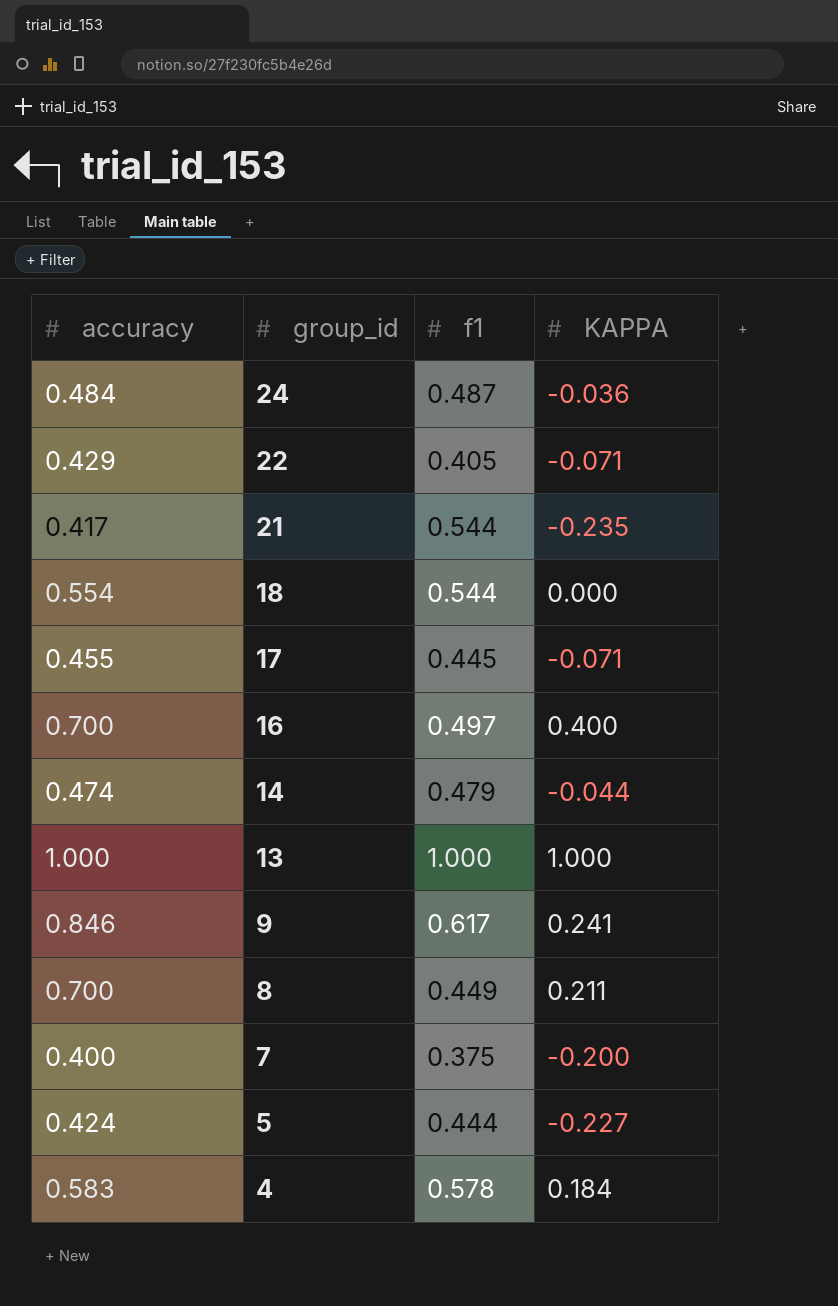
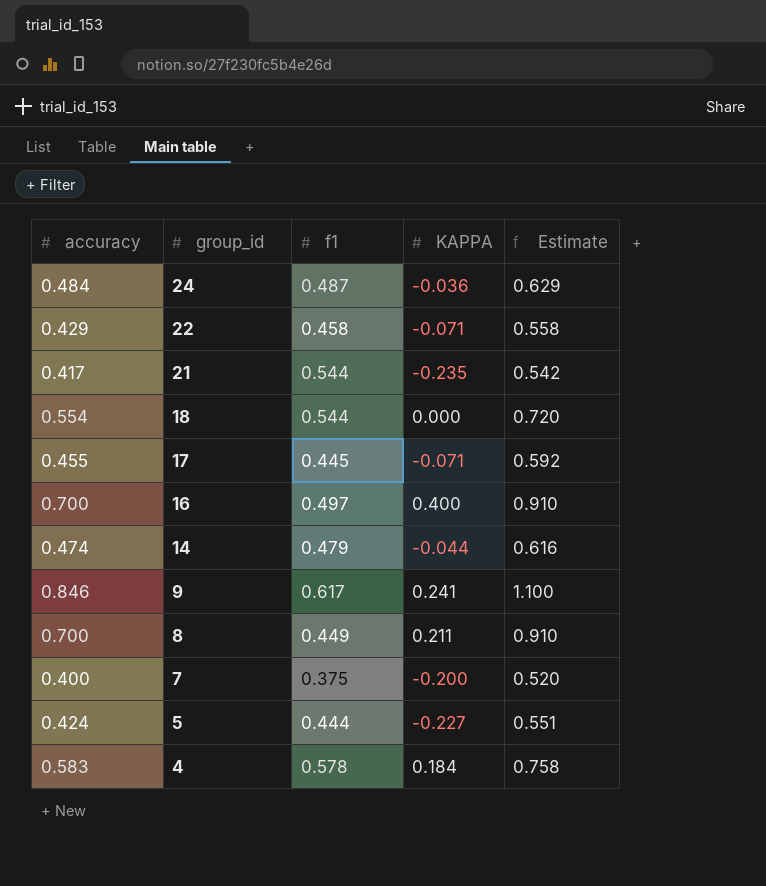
column Estimate | formula: none -> [accuracy] * 1.3
row 13: 1.000 | 1.000 | 1.000 -> none
22 | f1: 0.405 -> 0.458

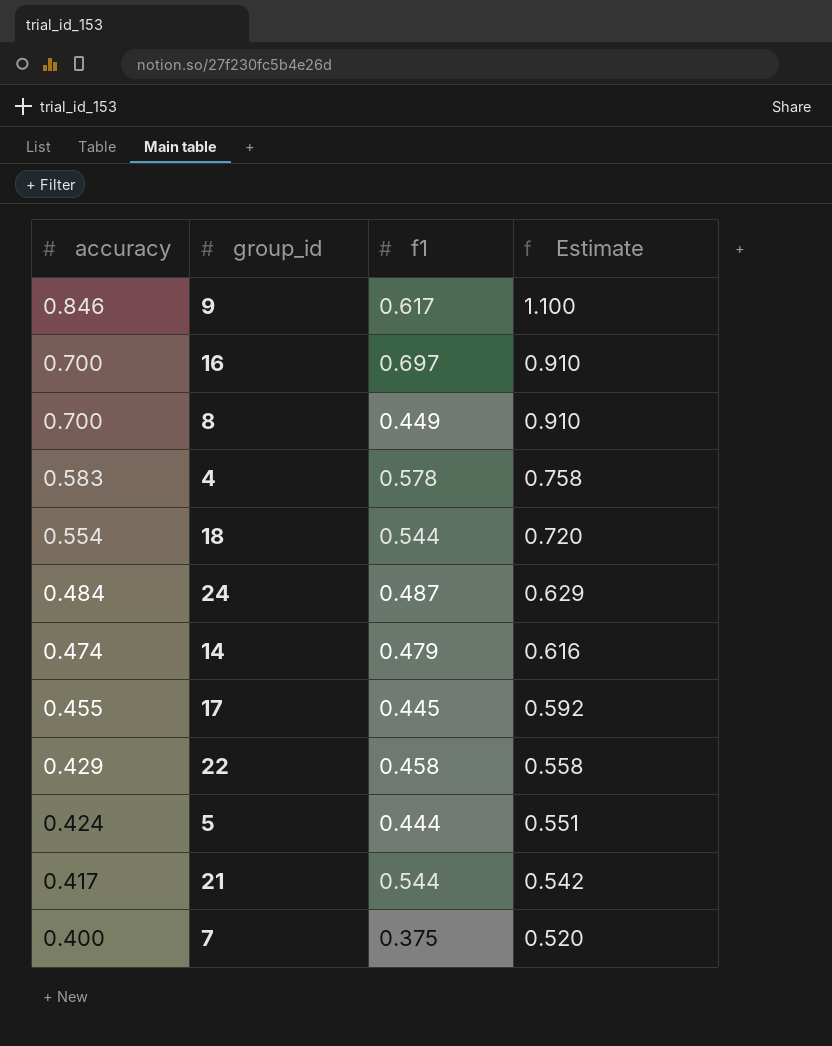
row order: group_id descending -> accuracy descending
column KAPPA | position: 4 -> none
16 | f1: 0.497 -> 0.697

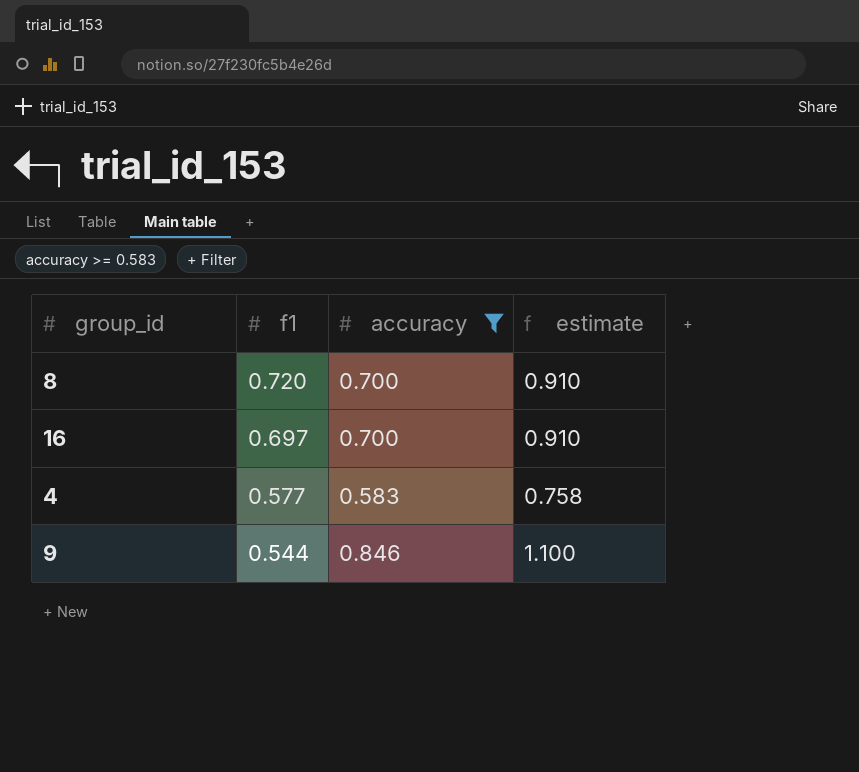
filter: none -> accuracy >= 0.583
row order: accuracy descending -> f1 descending
column accuracy | position: 1 -> 3
column name: Estimate -> estimate
8 | f1: 0.449 -> 0.720
4 | f1: 0.578 -> 0.577
9 | f1: 0.617 -> 0.544

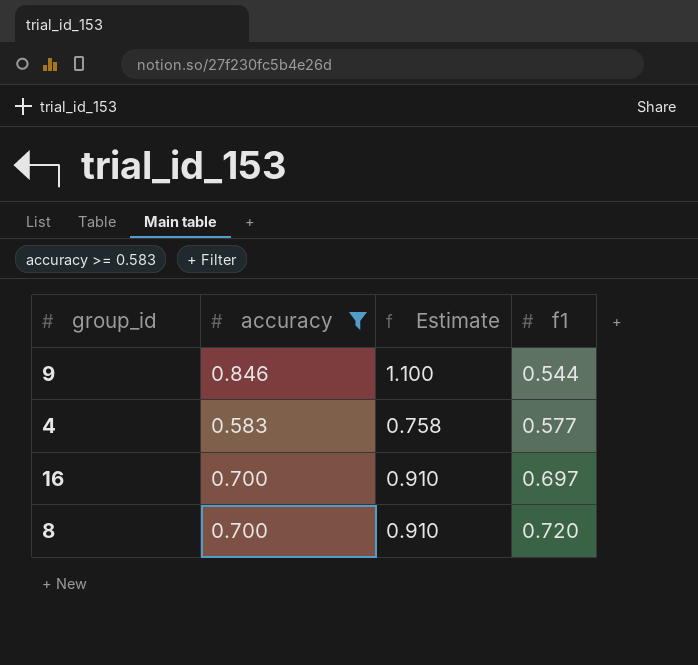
row order: f1 descending -> f1 ascending
column name: estimate -> Estimate
column f1 | position: 2 -> 4

